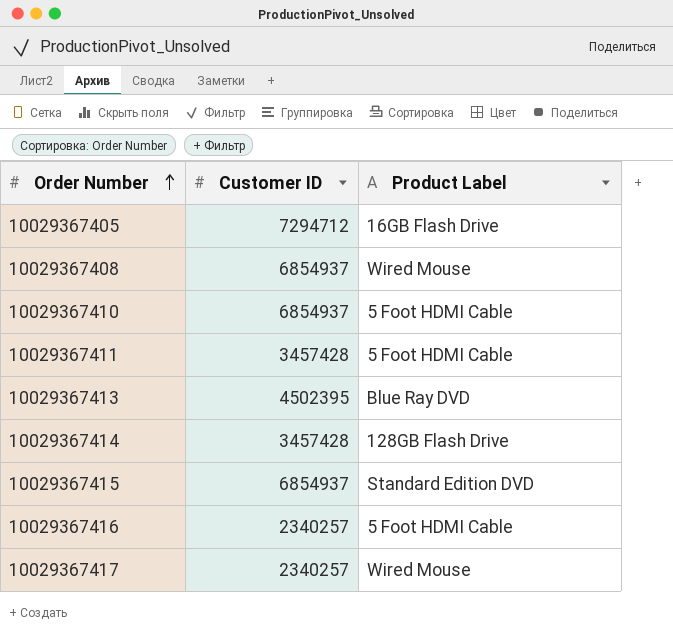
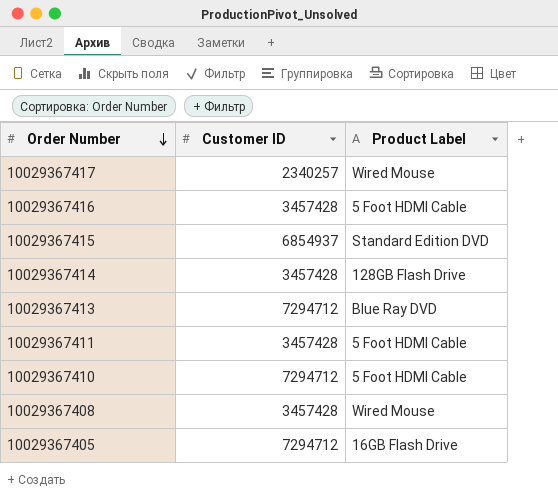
row order: Order Number ascending -> Order Number descending
10029367416 | Customer ID: 2340257 -> 3457428
10029367413 | Customer ID: 4502395 -> 7294712
10029367410 | Customer ID: 6854937 -> 7294712
10029367408 | Customer ID: 6854937 -> 3457428

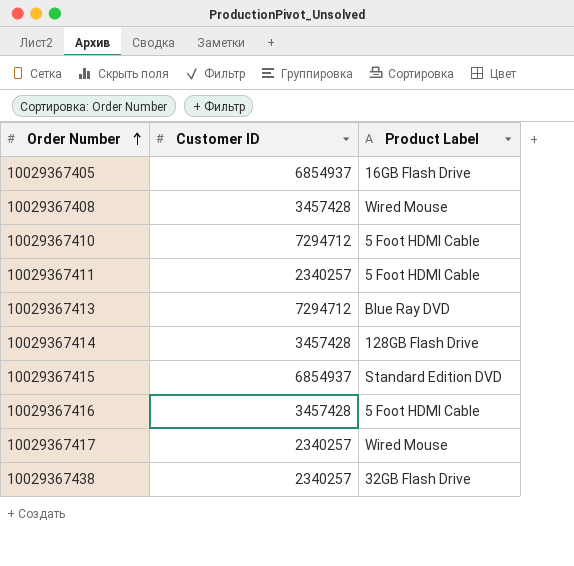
row order: Order Number descending -> Order Number ascending
10029367405 | Customer ID: 7294712 -> 6854937
10029367411 | Customer ID: 3457428 -> 2340257
row 10029367438: none -> 2340257 | 32GB Flash Drive

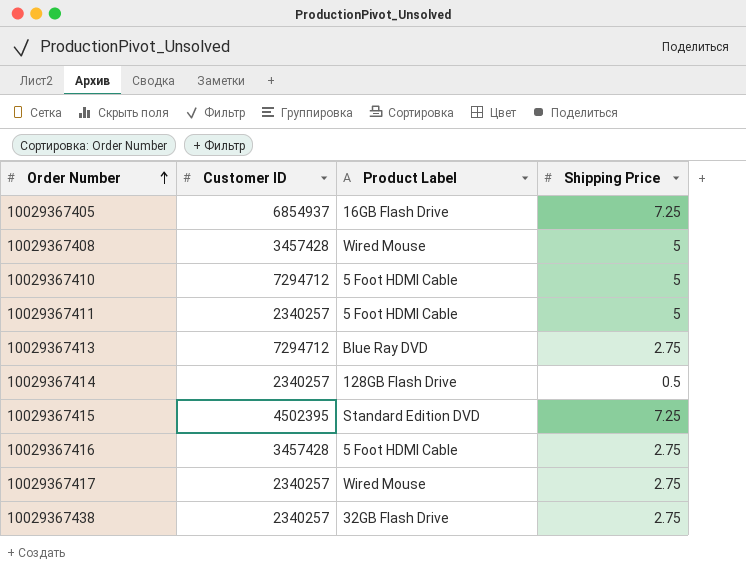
column Shipping Price | position: none -> 4
10029367414 | Customer ID: 3457428 -> 2340257
10029367415 | Customer ID: 6854937 -> 4502395

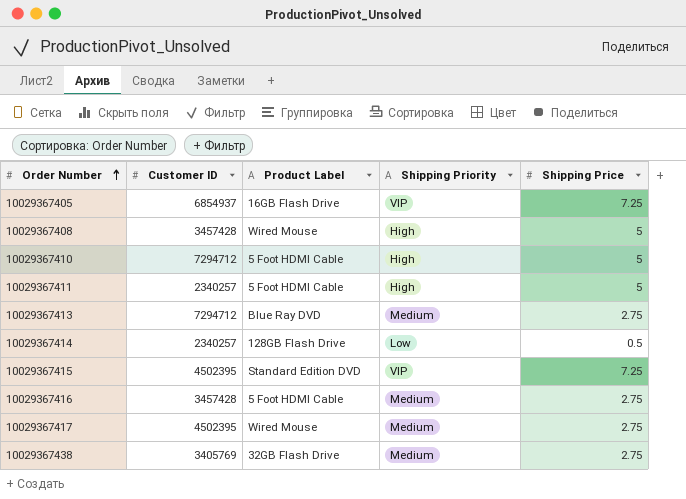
column Shipping Priority | position: none -> 4
10029367417 | Customer ID: 2340257 -> 4502395
10029367438 | Customer ID: 2340257 -> 3405769

